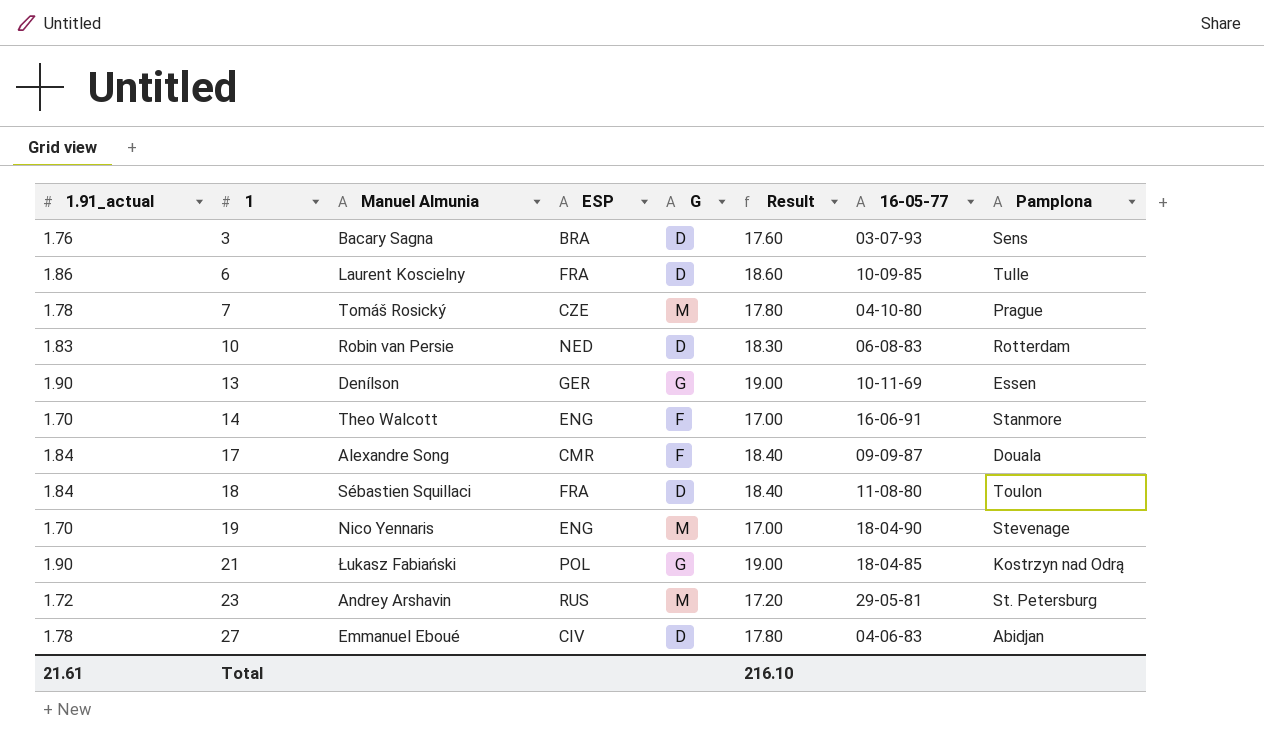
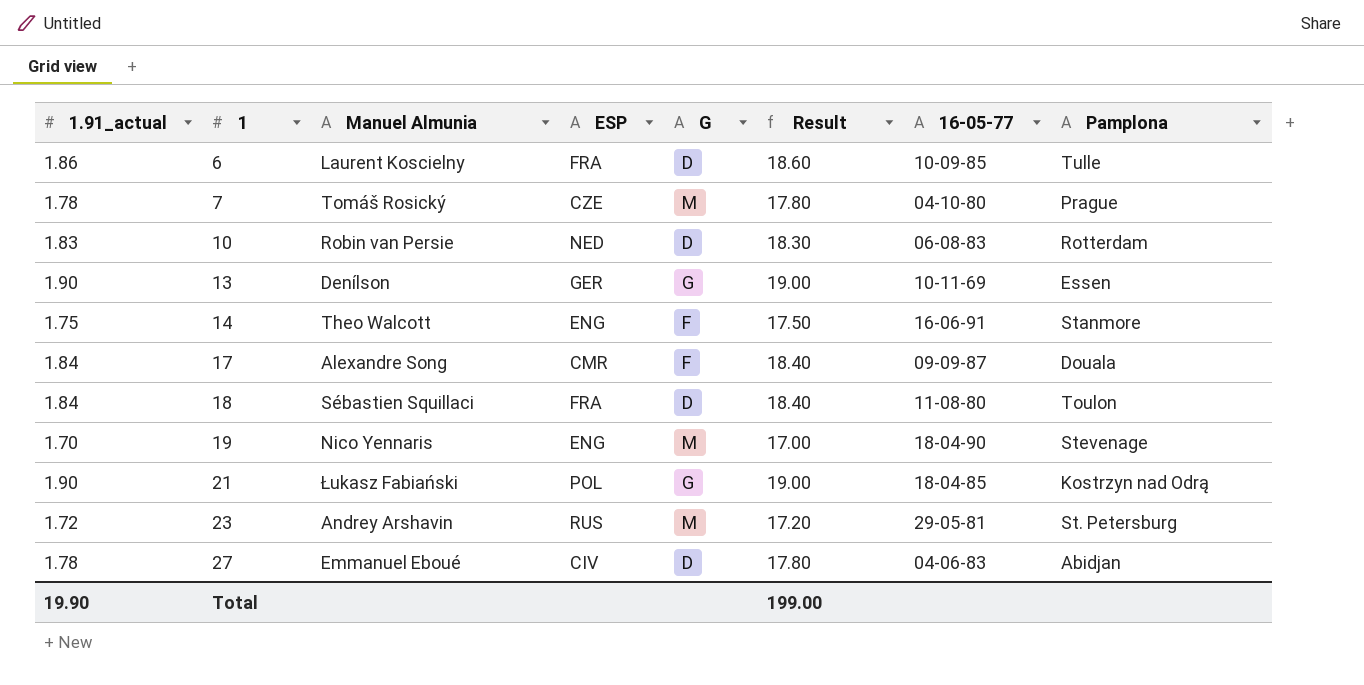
row 3: 1.76 | Bacary Sagna | BRA | D | 17.60 | 03-07-93 | Sens -> none
14 | 1.91_actual: 1.70 -> 1.75
14 | Result: 17.00 -> 17.50
Total | 1.91_actual: 21.61 -> 19.90
Total | Result: 216.10 -> 199.00

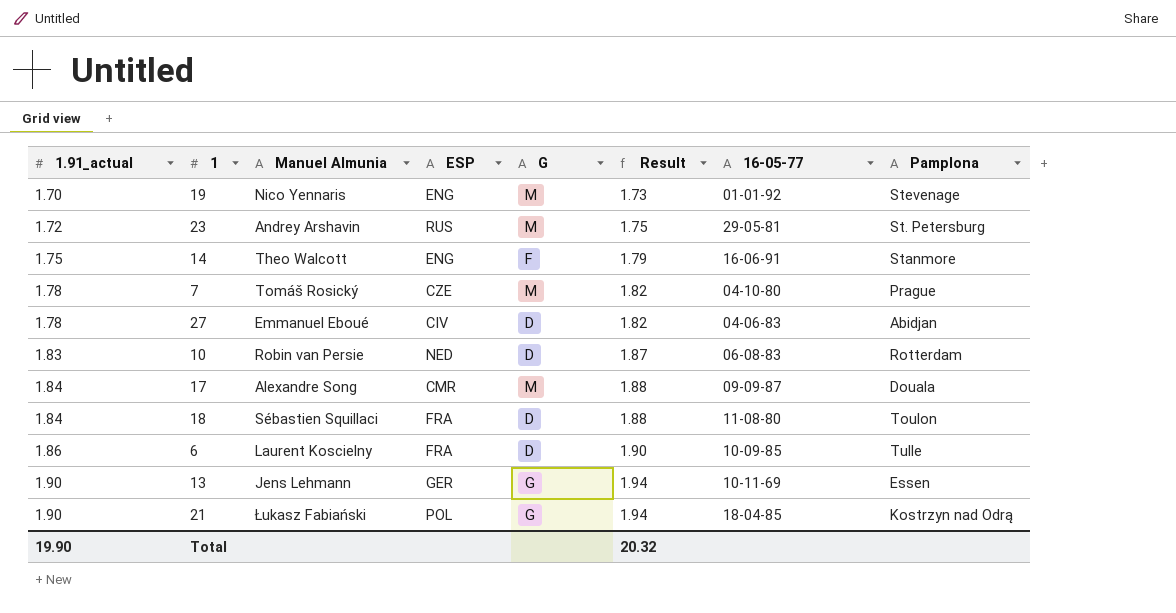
row order: 1 ascending -> 1.91_actual ascending
column Result | formula: [1.91_actual] * 10 -> [1.91_actual] * 1.02
19 | 16-05-77: 18-04-90 -> 01-01-92
17 | G: F -> M
13 | Manuel Almunia: Denílson -> Jens Lehmann
Total | Result: 199.00 -> 20.32

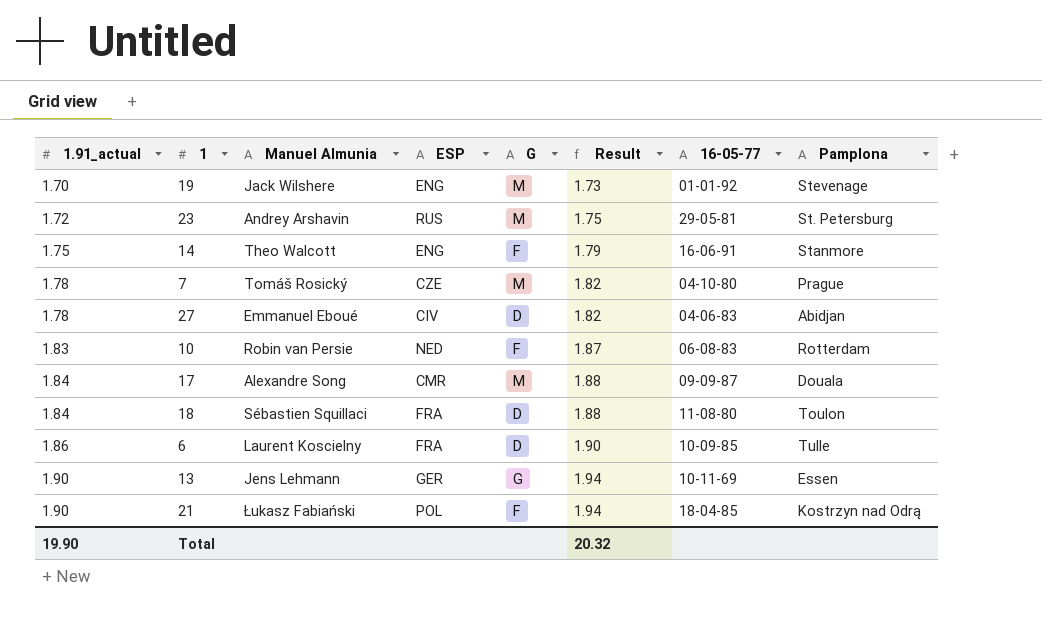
19 | Manuel Almunia: Nico Yennaris -> Jack Wilshere
10 | G: D -> F
21 | G: G -> F

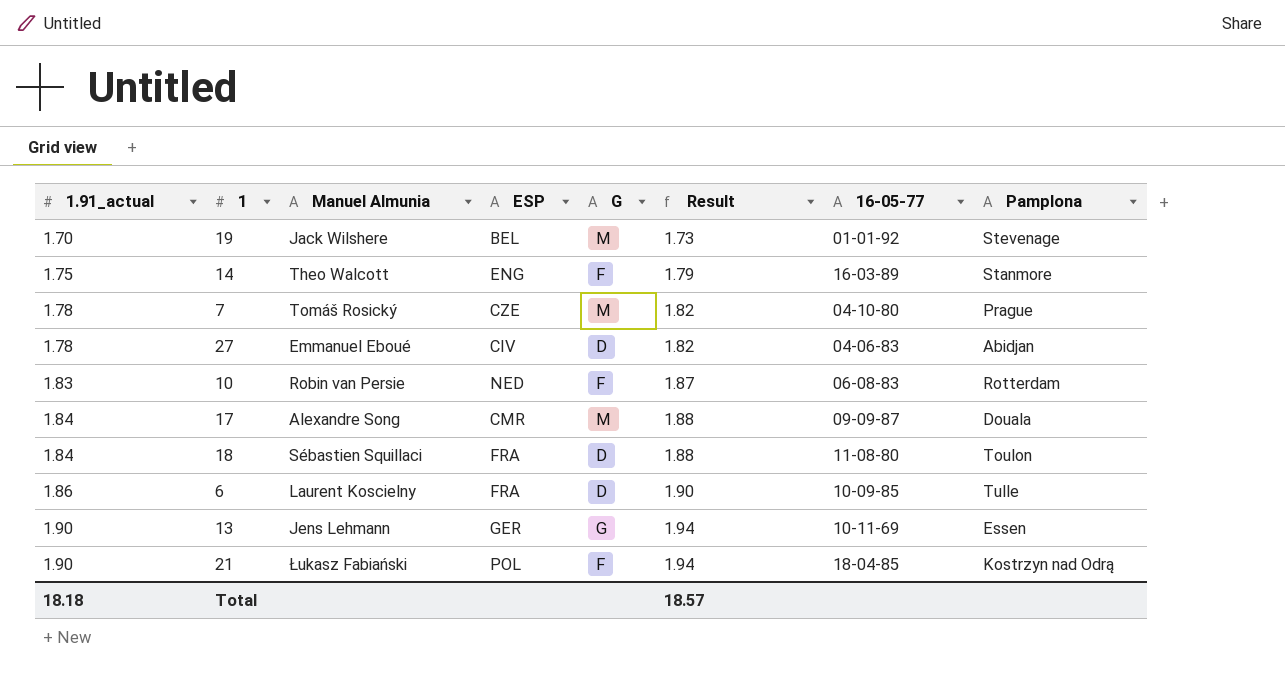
row 23: 1.72 | Andrey Arshavin | RUS | M | 1.75 | 29-05-81 | St. Petersburg -> none
19 | ESP: ENG -> BEL
14 | 16-05-77: 16-06-91 -> 16-03-89
Total | 1.91_actual: 19.90 -> 18.18
Total | Result: 20.32 -> 18.57

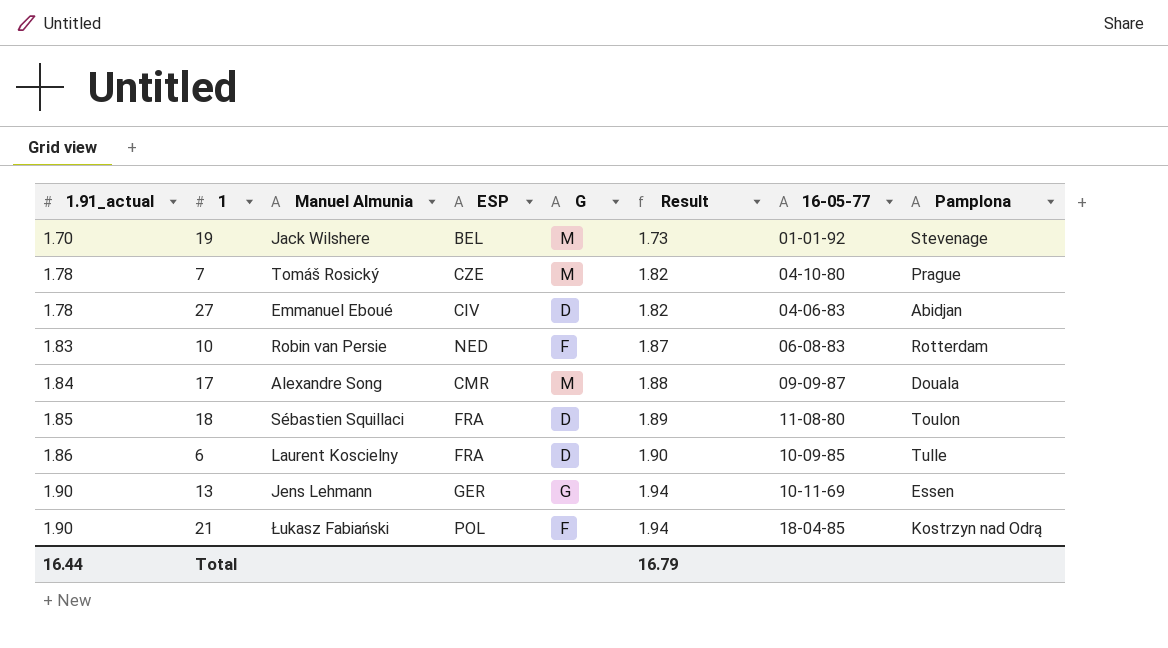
row 14: 1.75 | Theo Walcott | ENG | F | 1.79 | 16-03-89 | Stanmore -> none
18 | 1.91_actual: 1.84 -> 1.85
18 | Result: 1.88 -> 1.89
Total | 1.91_actual: 18.18 -> 16.44
Total | Result: 18.57 -> 16.79

